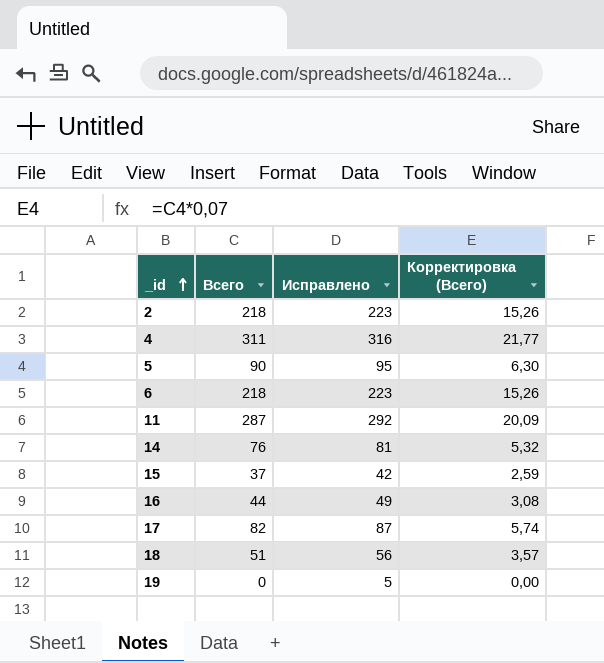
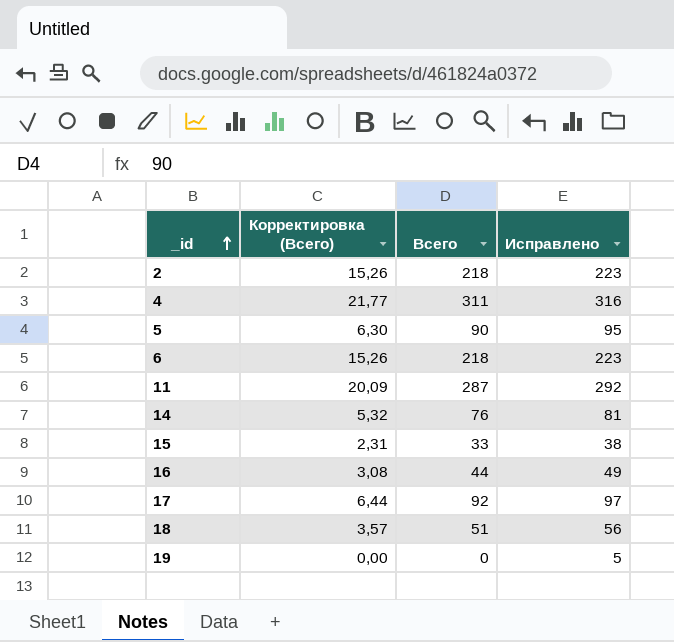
column Корректировка (Всего) | position: 4 -> 2
15 | Корректировка (Всего): 2,59 -> 2,31
15 | Всего: 37 -> 33
15 | Исправлено: 42 -> 38
17 | Корректировка (Всего): 5,74 -> 6,44
17 | Всего: 82 -> 92
17 | Исправлено: 87 -> 97

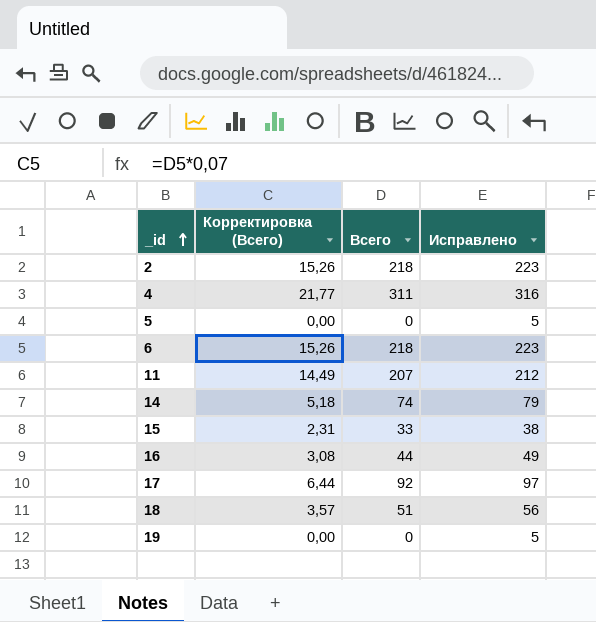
5 | Корректировка (Всего): 6,30 -> 0,00
5 | Всего: 90 -> 0
5 | Исправлено: 95 -> 5
11 | Корректировка (Всего): 20,09 -> 14,49
11 | Всего: 287 -> 207
11 | Исправлено: 292 -> 212
14 | Корректировка (Всего): 5,32 -> 5,18
14 | Всего: 76 -> 74
14 | Исправлено: 81 -> 79

